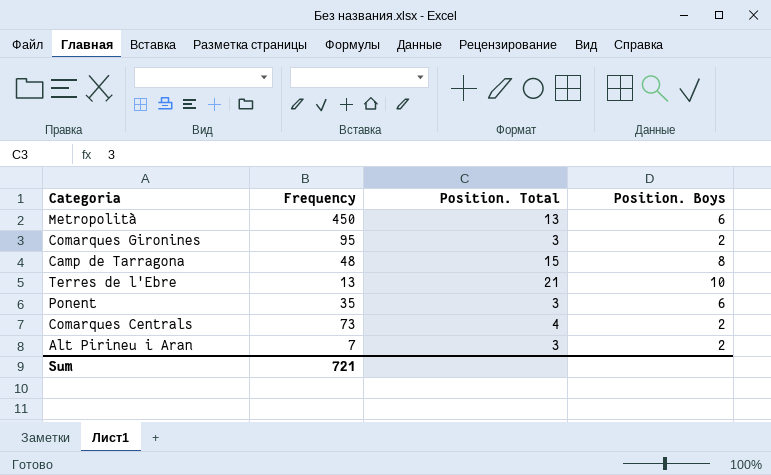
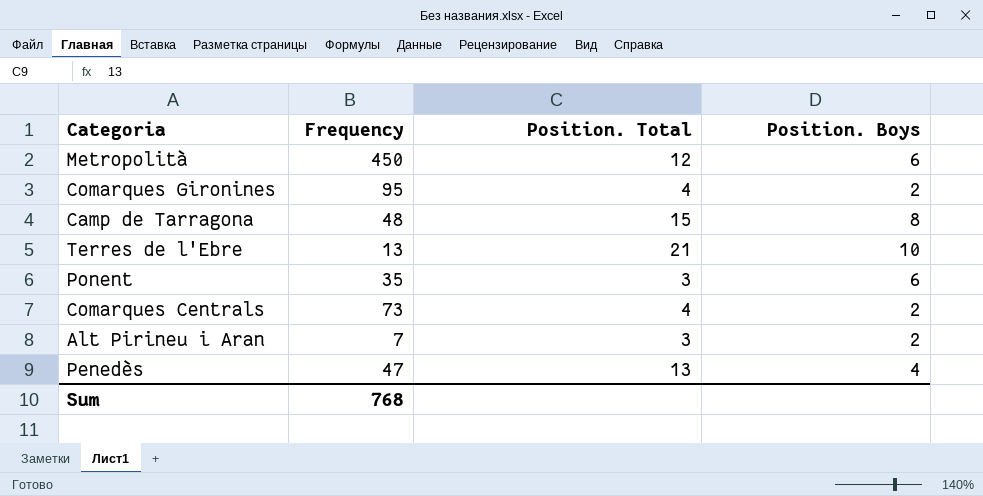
Metropolità | Position. Total: 13 -> 12
Comarques Gironines | Position. Total: 3 -> 4
row Penedès: none -> 47 | 13 | 4
Sum | Frequency: 721 -> 768

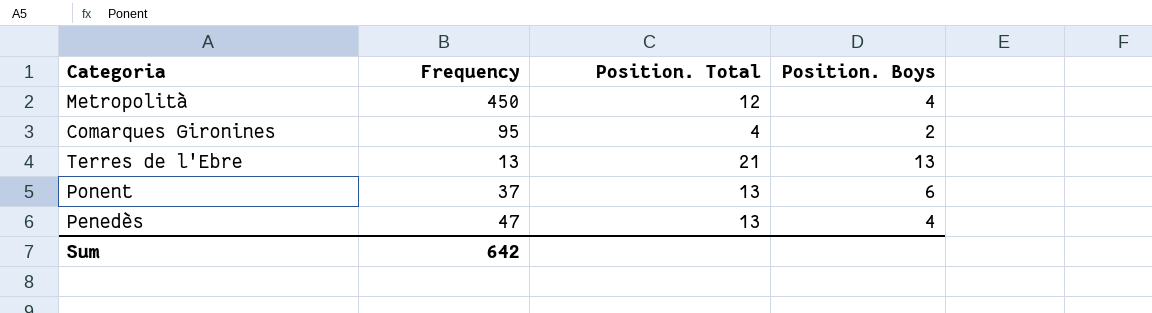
row Camp de Tarragona: 48 | 15 | 8 -> none
row Comarques Centrals: 73 | 4 | 2 -> none
row Alt Pirineu i Aran: 7 | 3 | 2 -> none
Metropolità | Position. Boys: 6 -> 4
Terres de l'Ebre | Position. Boys: 10 -> 13
Ponent | Frequency: 35 -> 37
Ponent | Position. Total: 3 -> 13
Sum | Frequency: 768 -> 642

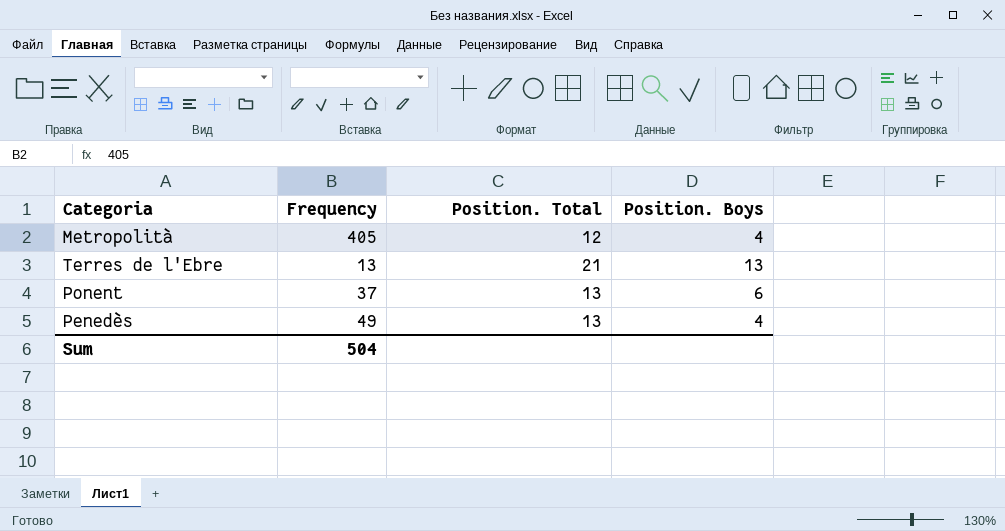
row Comarques Gironines: 95 | 4 | 2 -> none
Metropolità | Frequency: 450 -> 405
Penedès | Frequency: 47 -> 49
Sum | Frequency: 642 -> 504

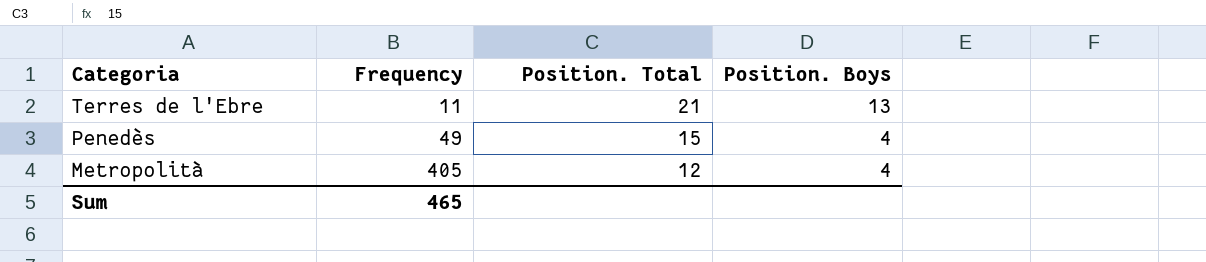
row order: none -> Categoria descending
row Ponent: 37 | 13 | 6 -> none
Terres de l'Ebre | Frequency: 13 -> 11
Penedès | Position. Total: 13 -> 15
Sum | Frequency: 504 -> 465

